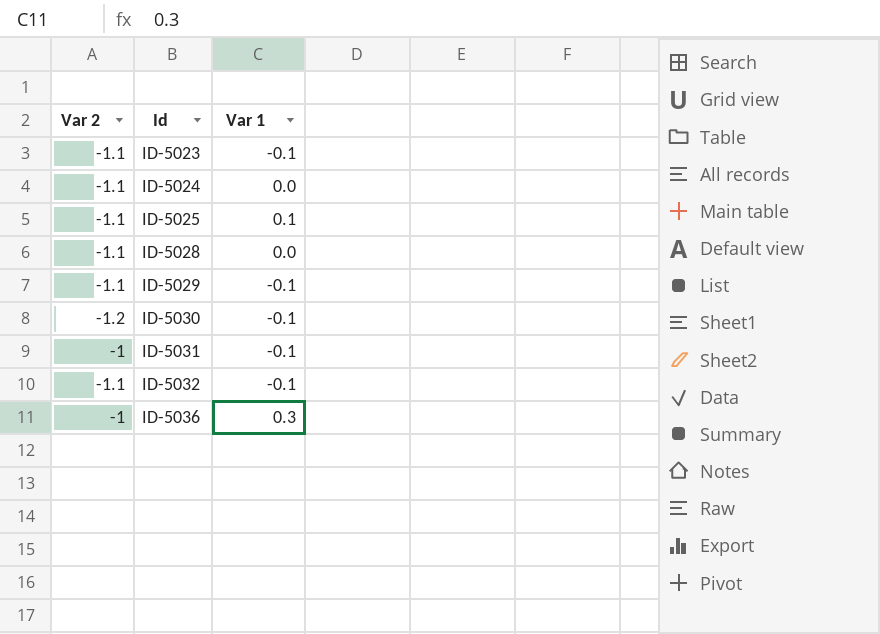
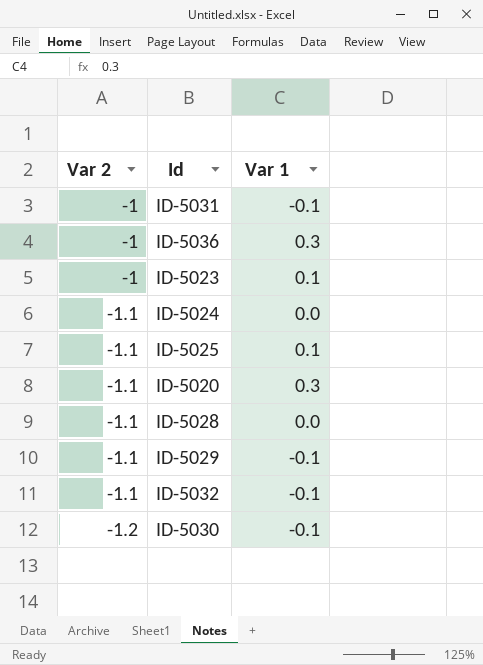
row order: Id ascending -> Var 2 descending
ID-5023 | Var 2: -1.1 -> -1
ID-5023 | Var 1: -0.1 -> 0.1
row ID-5020: none -> -1.1 | 0.3

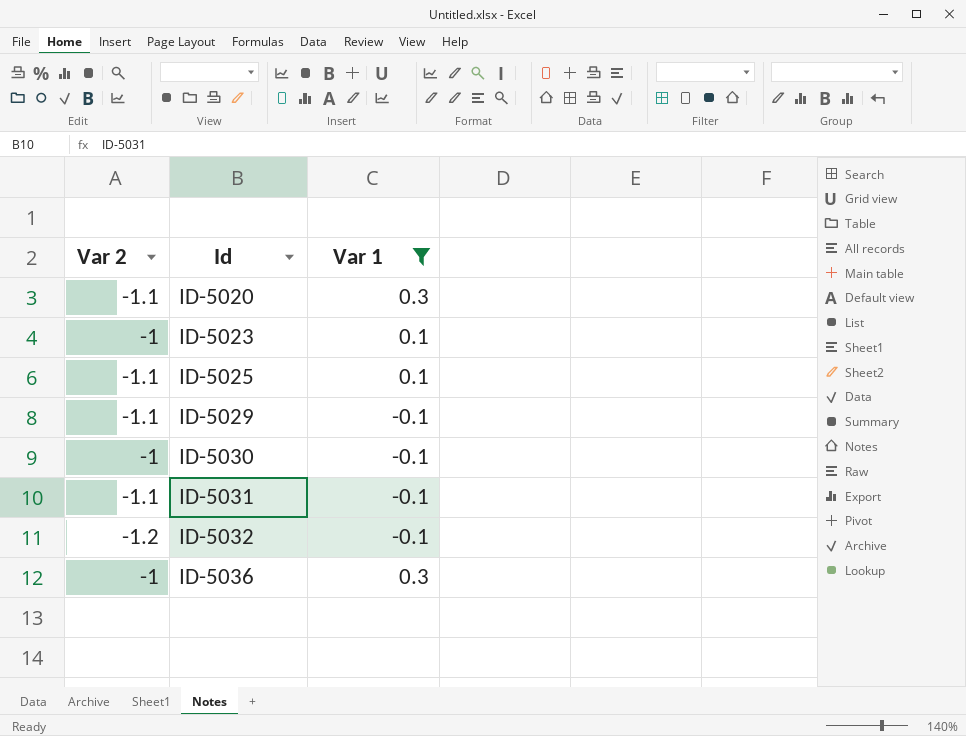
filter: none -> Var 1 != 0.0
row order: Var 2 descending -> Id ascending
ID-5030 | Var 2: -1.2 -> -1
ID-5031 | Var 2: -1 -> -1.1
ID-5032 | Var 2: -1.1 -> -1.2

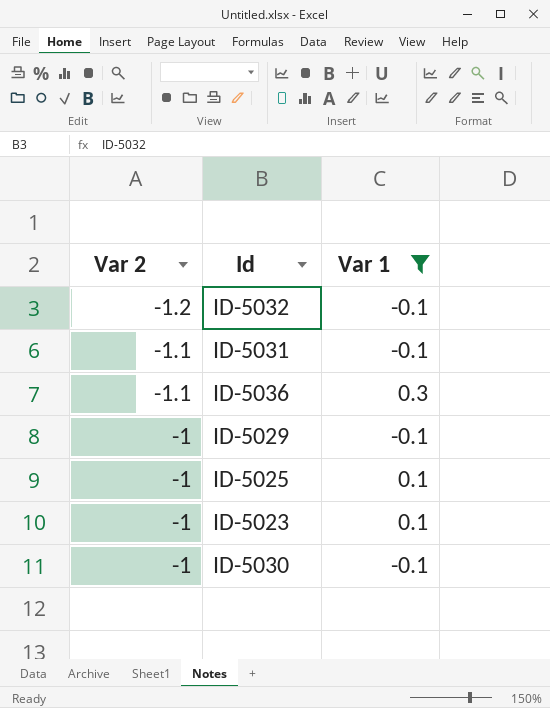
row order: Id ascending -> Var 2 ascending
row ID-5020: -1.1 | 0.3 -> none
ID-5036 | Var 2: -1 -> -1.1
ID-5029 | Var 2: -1.1 -> -1
ID-5025 | Var 2: -1.1 -> -1

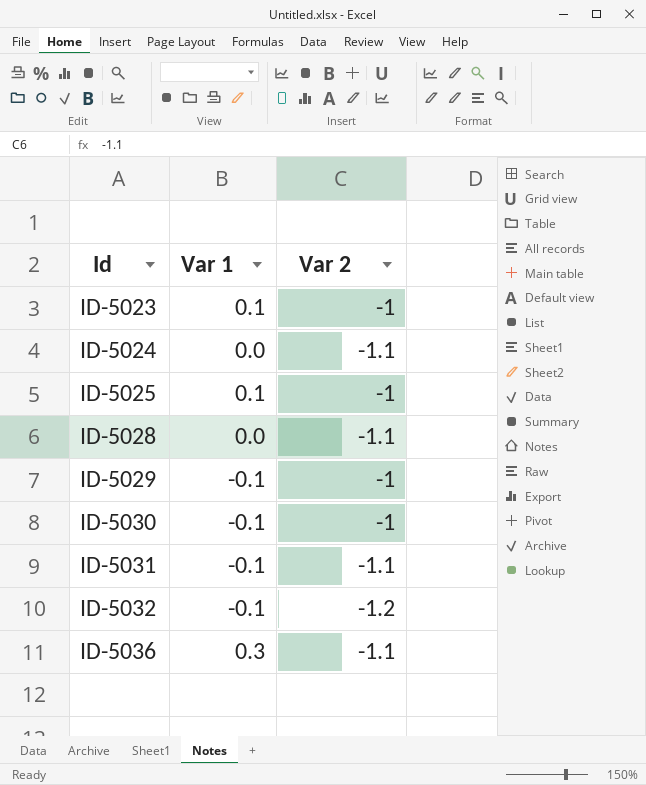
filter: Var 1 != 0.0 -> none
row order: Var 2 ascending -> Id ascending
column Var 2 | position: 1 -> 3

